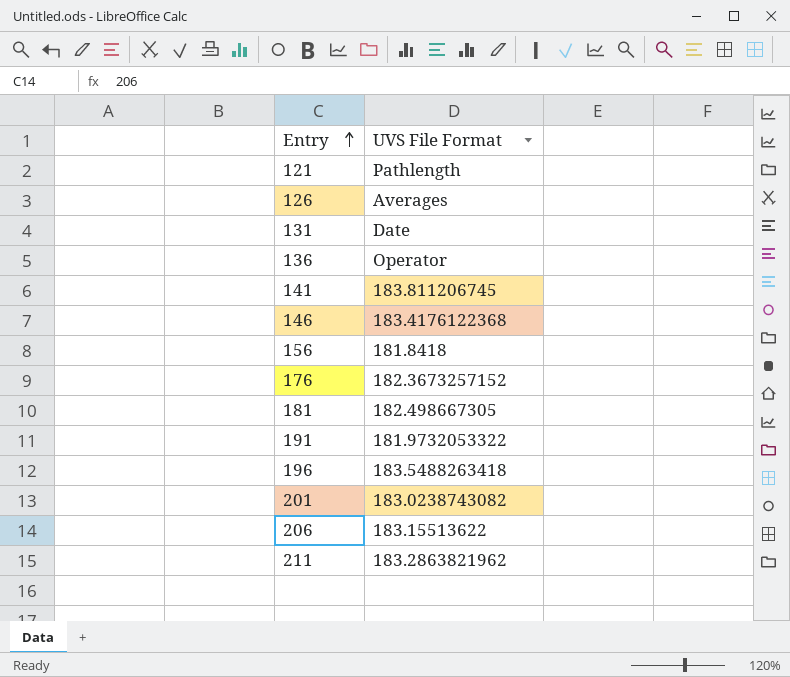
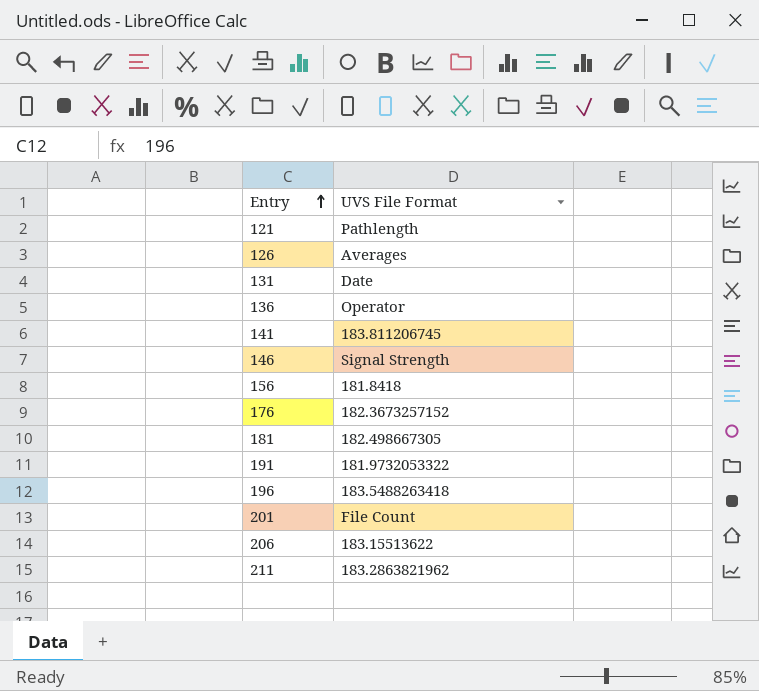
146 | UVS File Format: 183.4176122368 -> Signal Strength
201 | UVS File Format: 183.0238743082 -> File Count

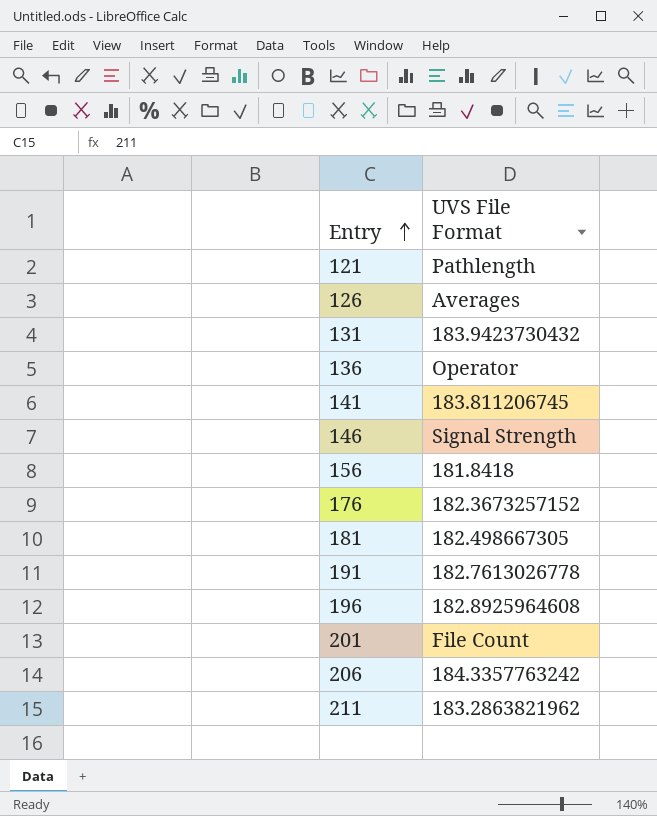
131 | UVS File Format: Date -> 183.9423730432
191 | UVS File Format: 181.9732053322 -> 182.7613026778
196 | UVS File Format: 183.5488263418 -> 182.8925964608
206 | UVS File Format: 183.15513622 -> 184.3357763242

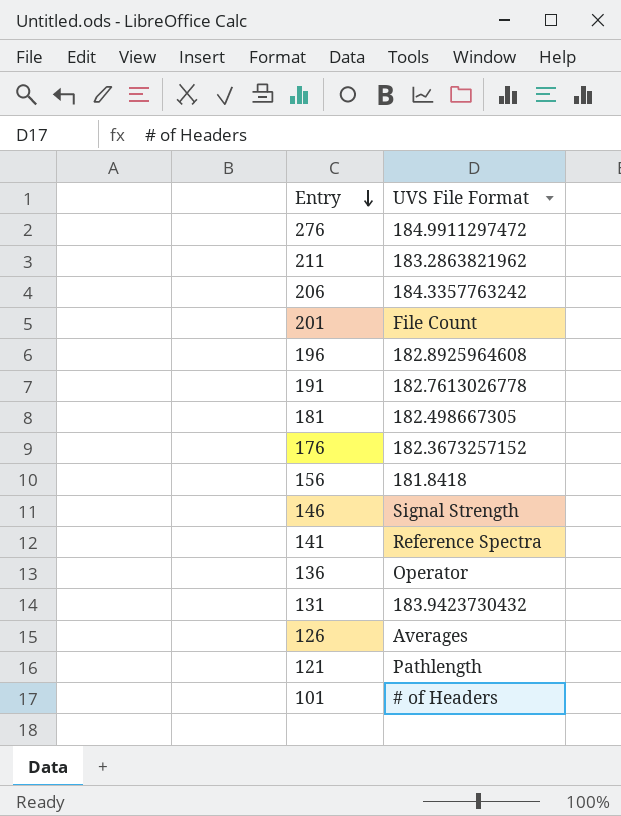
row order: Entry ascending -> Entry descending
row 276: none -> 184.9911297472
141 | UVS File Format: 183.811206745 -> Reference Spectra
row 101: none -> # of Headers

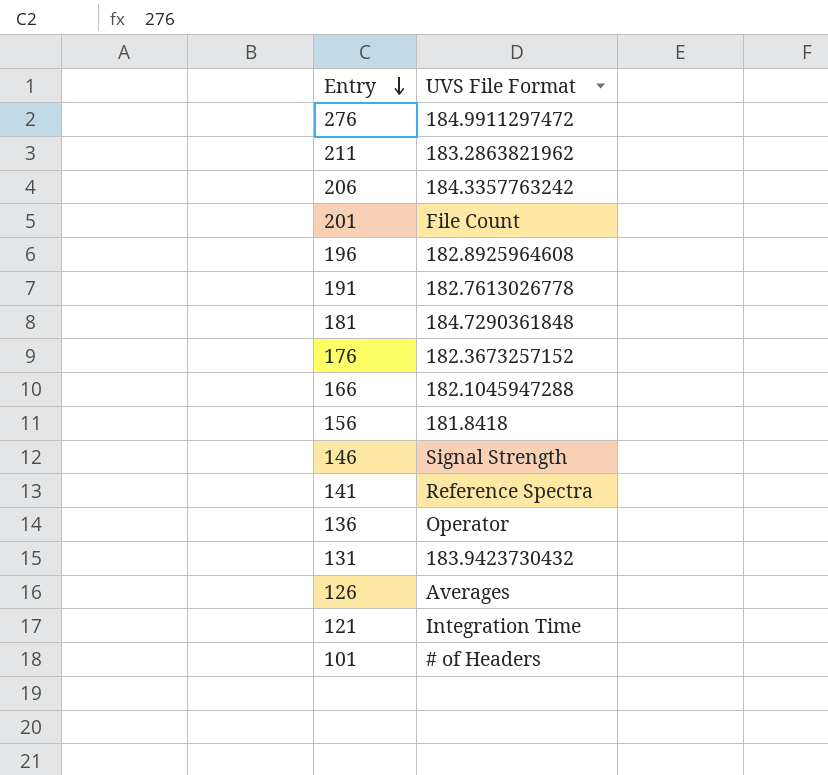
181 | UVS File Format: 182.498667305 -> 184.7290361848
row 166: none -> 182.1045947288
121 | UVS File Format: Pathlength -> Integration Time

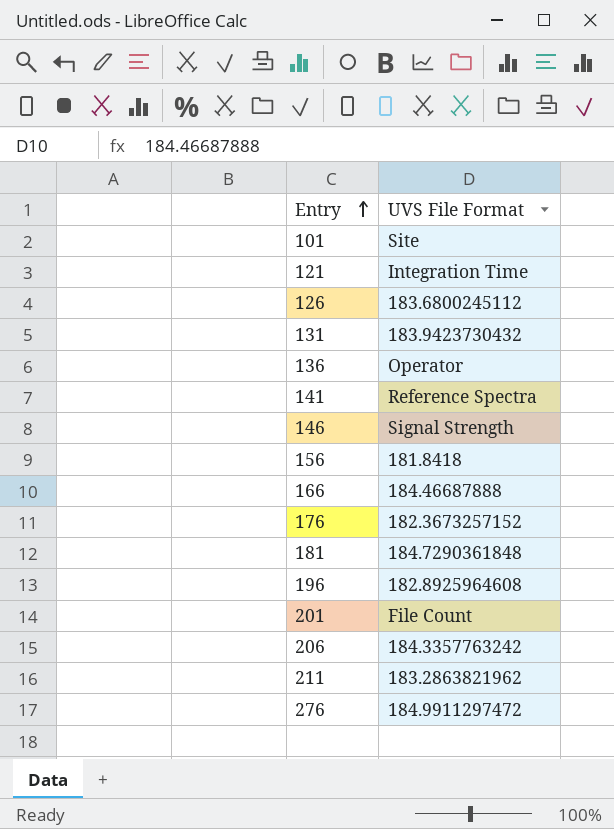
row order: Entry descending -> Entry ascending
row 191: 182.7613026778 -> none
101 | UVS File Format: # of Headers -> Site
126 | UVS File Format: Averages -> 183.6800245112
166 | UVS File Format: 182.1045947288 -> 184.46687888

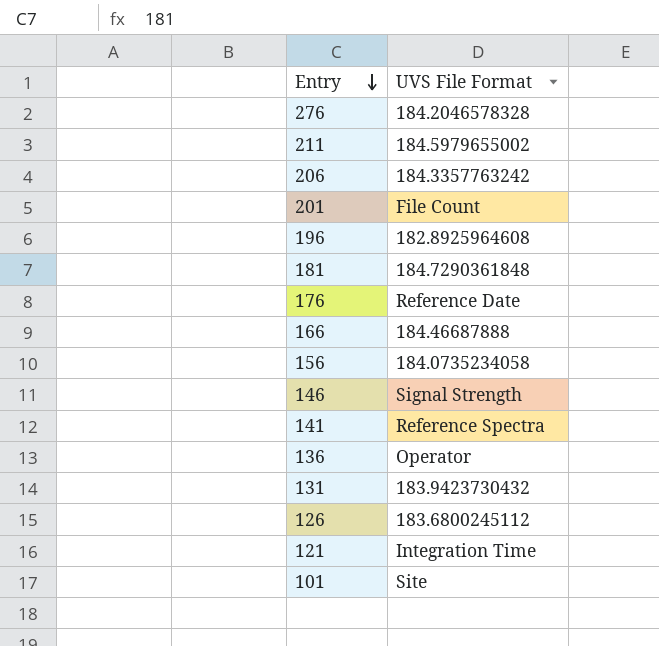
row order: Entry ascending -> Entry descending
276 | UVS File Format: 184.9911297472 -> 184.2046578328
211 | UVS File Format: 183.2863821962 -> 184.5979655002
176 | UVS File Format: 182.3673257152 -> Reference Date
156 | UVS File Format: 181.8418 -> 184.0735234058

